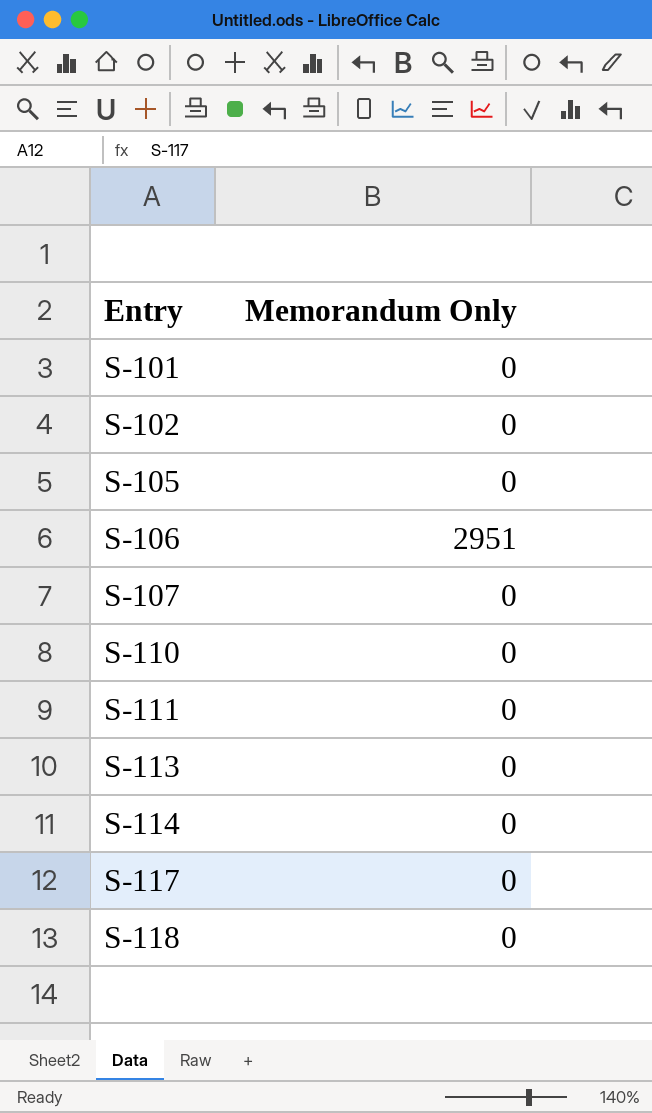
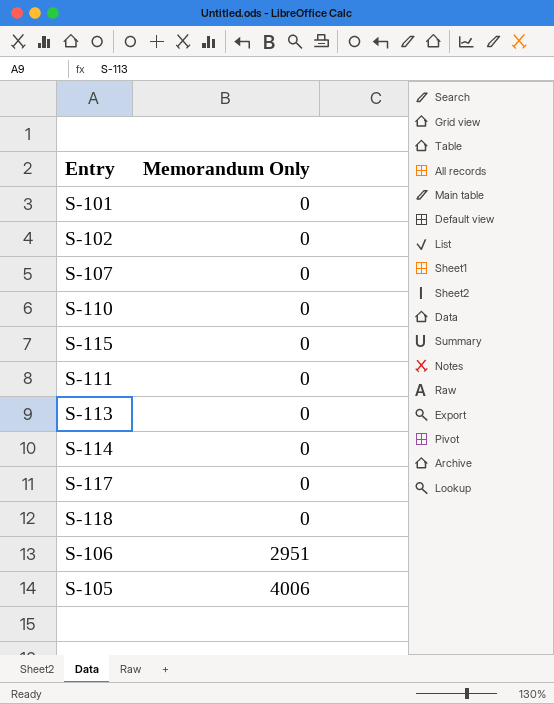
row order: Entry ascending -> Memorandum Only ascending
row S-115: none -> 0
S-105 | Memorandum Only: 0 -> 4006

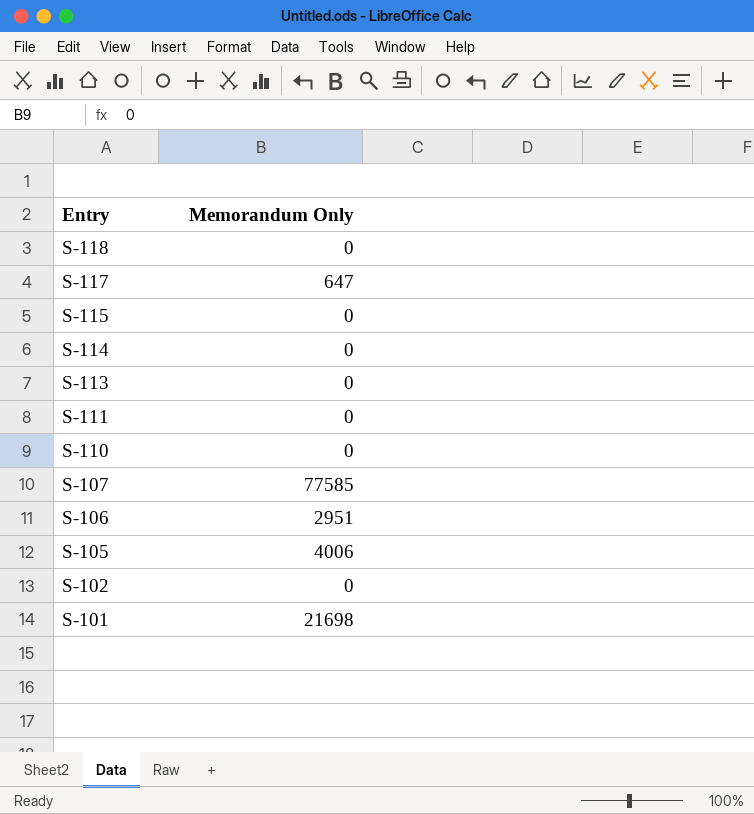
row order: Memorandum Only ascending -> Entry descending
S-117 | Memorandum Only: 0 -> 647
S-107 | Memorandum Only: 0 -> 77585
S-101 | Memorandum Only: 0 -> 21698

